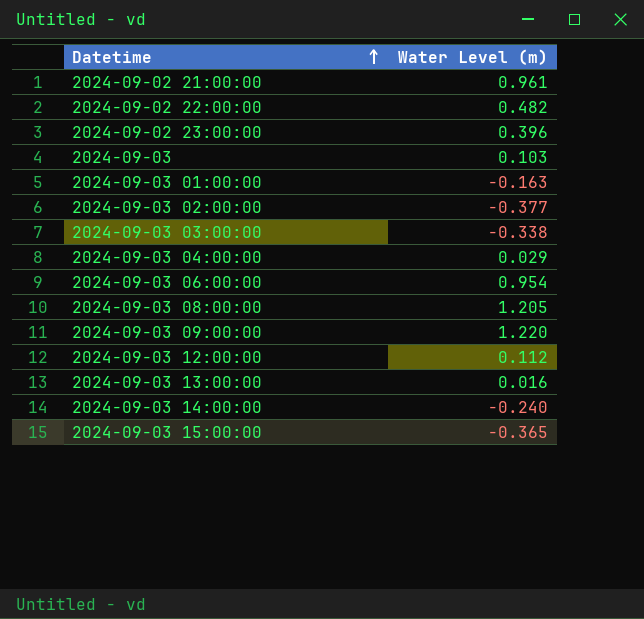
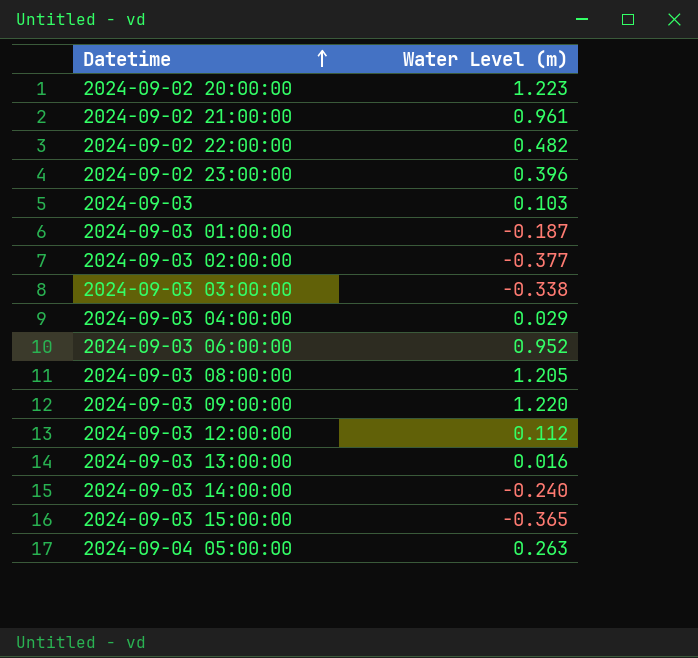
row 2024-09-02 20:00:00: none -> 1.223
2024-09-03 01:00:00 | Water Level (m): -0.163 -> -0.187
2024-09-03 06:00:00 | Water Level (m): 0.954 -> 0.952
row 2024-09-04 05:00:00: none -> 0.263

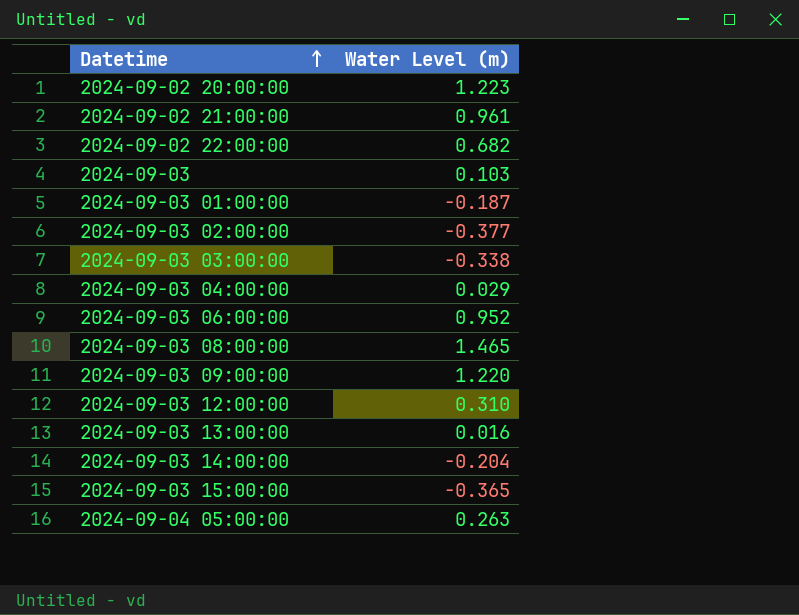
row 2024-09-02 23:00:00: 0.396 -> none
2024-09-02 22:00:00 | Water Level (m): 0.482 -> 0.682
2024-09-03 08:00:00 | Water Level (m): 1.205 -> 1.465
2024-09-03 12:00:00 | Water Level (m): 0.112 -> 0.310
2024-09-03 14:00:00 | Water Level (m): -0.240 -> -0.204

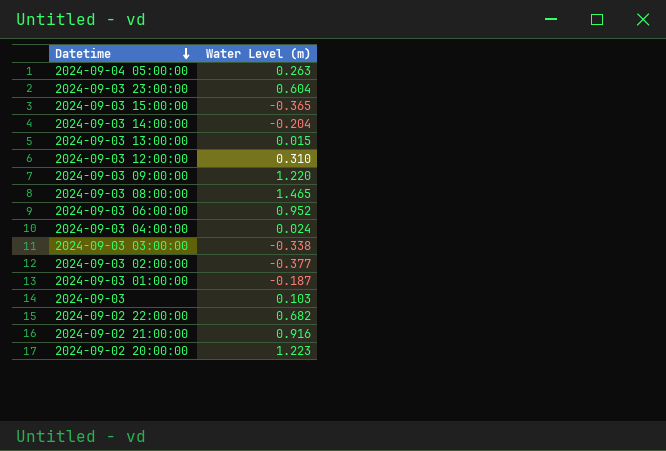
row order: Datetime ascending -> Datetime descending
row 2024-09-03 23:00:00: none -> 0.604
2024-09-03 13:00:00 | Water Level (m): 0.016 -> 0.015
2024-09-03 04:00:00 | Water Level (m): 0.029 -> 0.024
2024-09-02 21:00:00 | Water Level (m): 0.961 -> 0.916

